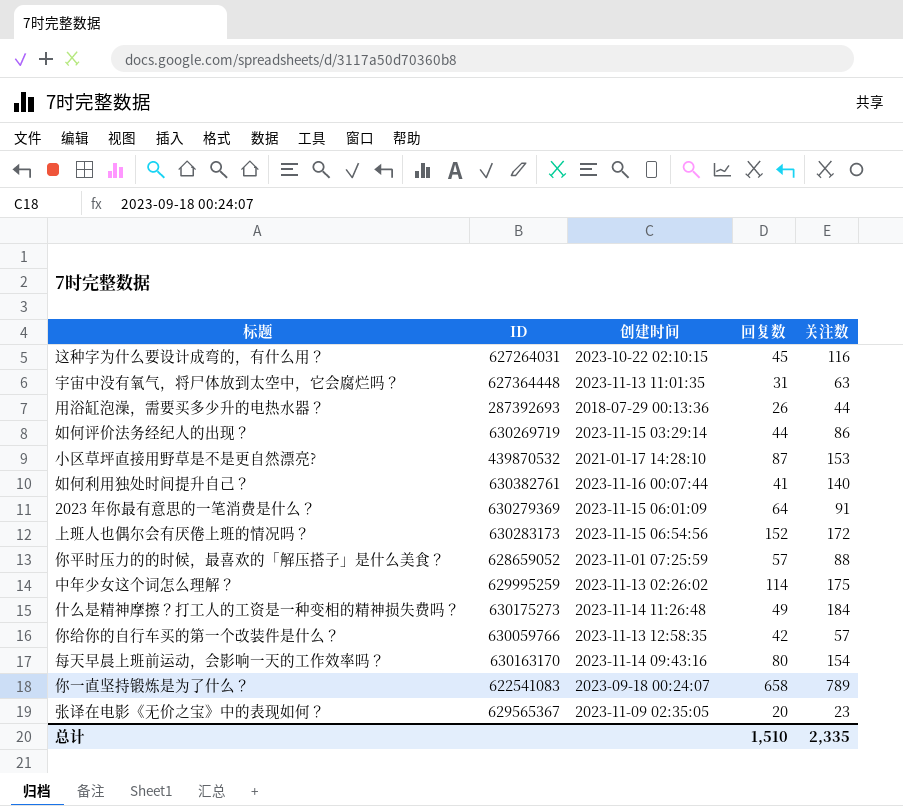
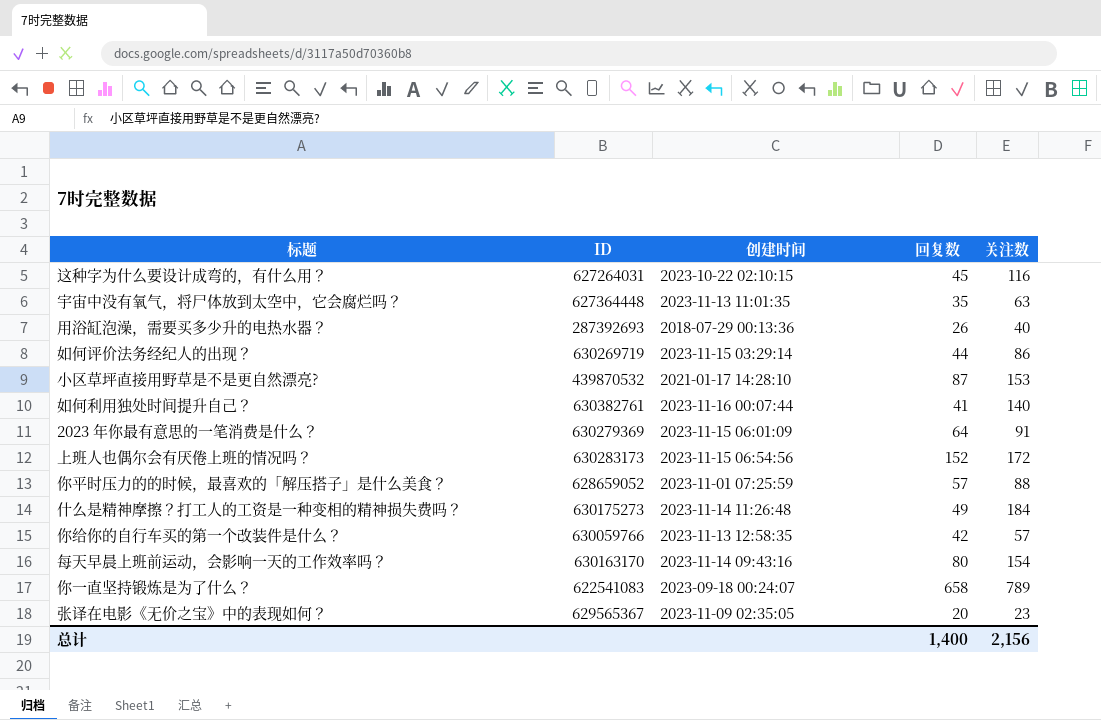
row 中年少女这个词怎么理解？: 629995259 | 2023-11-13 02:26:02 | 114 | 175 -> none
宇宙中没有氧气，将尸体放到太空中，它会腐烂吗？ | 回复数: 31 -> 35
用浴缸泡澡，需要买多少升的电热水器？ | 关注数: 44 -> 40
总计 | 回复数: 1,510 -> 1,400
总计 | 关注数: 2,335 -> 2,156

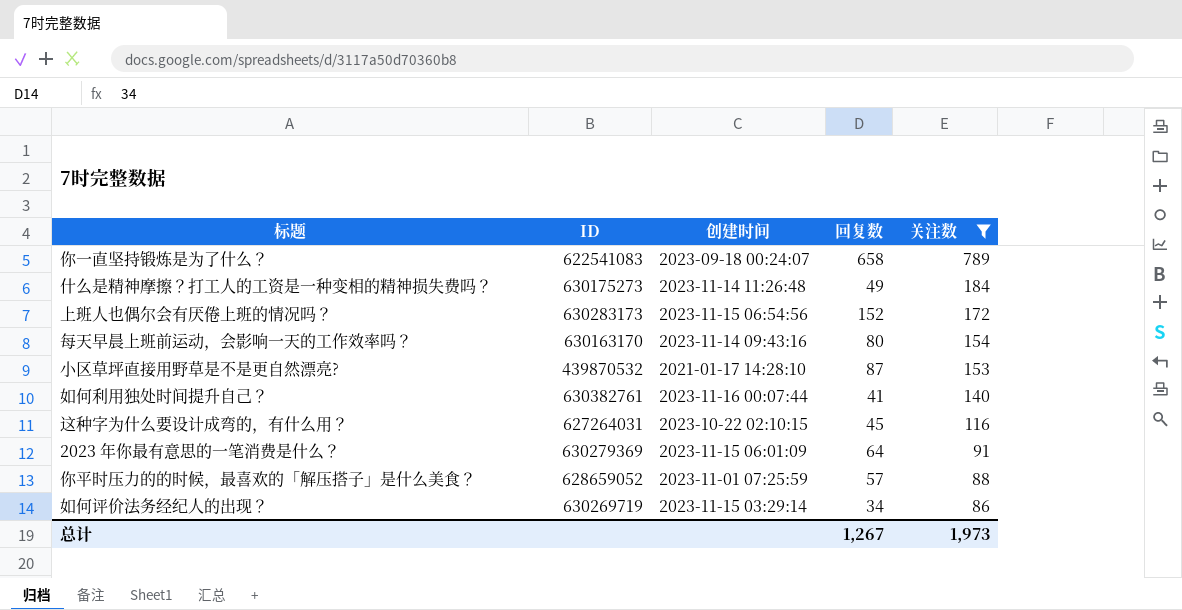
filter: none -> 关注数 >= 86
row order: none -> 关注数 descending
如何评价法务经纪人的出现？ | 回复数: 44 -> 34
总计 | 回复数: 1,400 -> 1,267
总计 | 关注数: 2,156 -> 1,973

